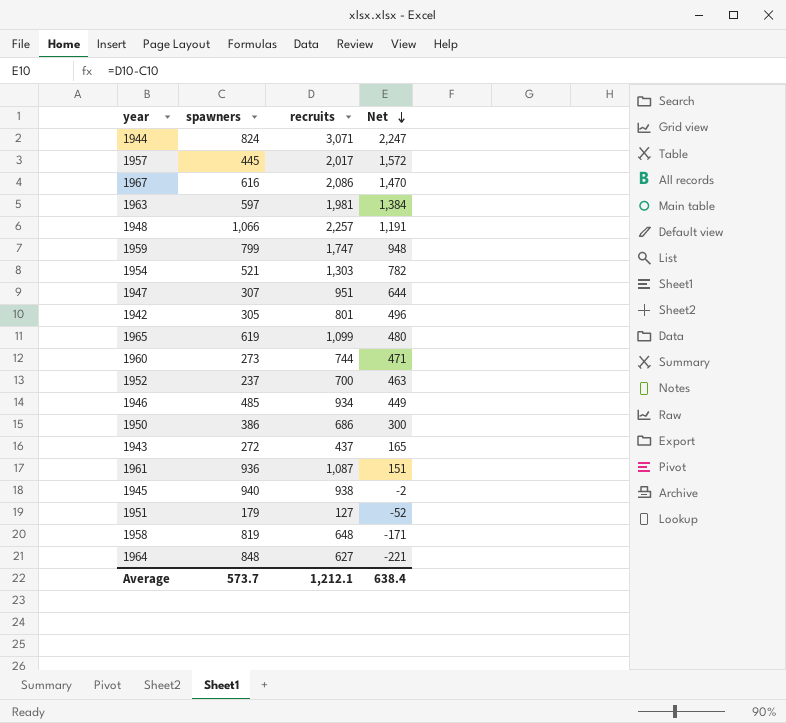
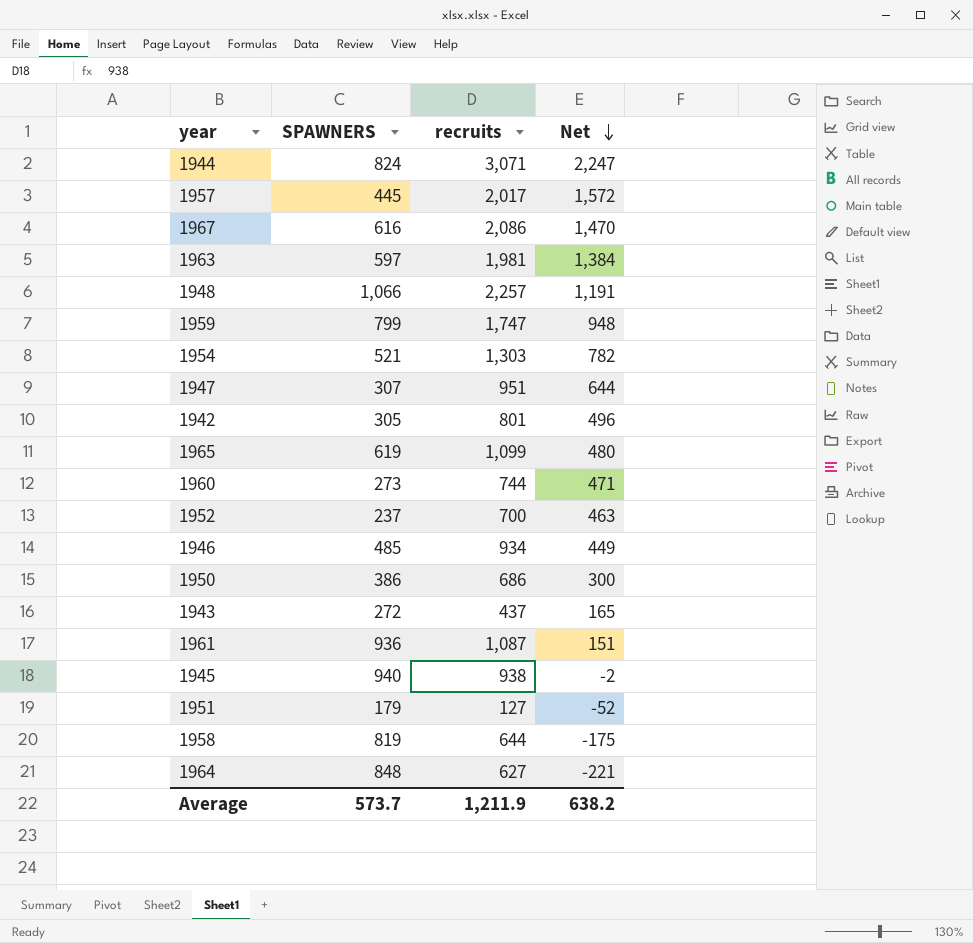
column name: spawners -> SPAWNERS
1958 | recruits: 648 -> 644
1958 | Net: -171 -> -175
Average | recruits: 1,212.1 -> 1,211.9
Average | Net: 638.4 -> 638.2

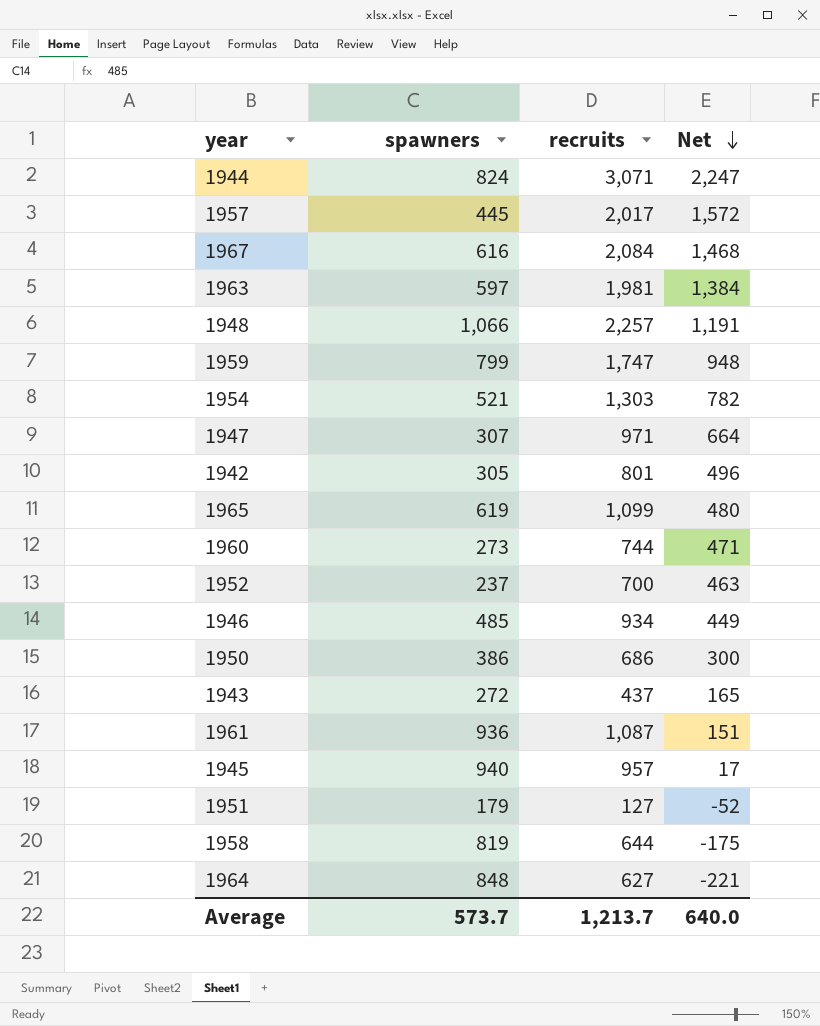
column name: SPAWNERS -> spawners
1967 | recruits: 2,086 -> 2,084
1967 | Net: 1,470 -> 1,468
1947 | recruits: 951 -> 971
1947 | Net: 644 -> 664
1945 | recruits: 938 -> 957
1945 | Net: -2 -> 17
Average | recruits: 1,211.9 -> 1,213.7
Average | Net: 638.2 -> 640.0

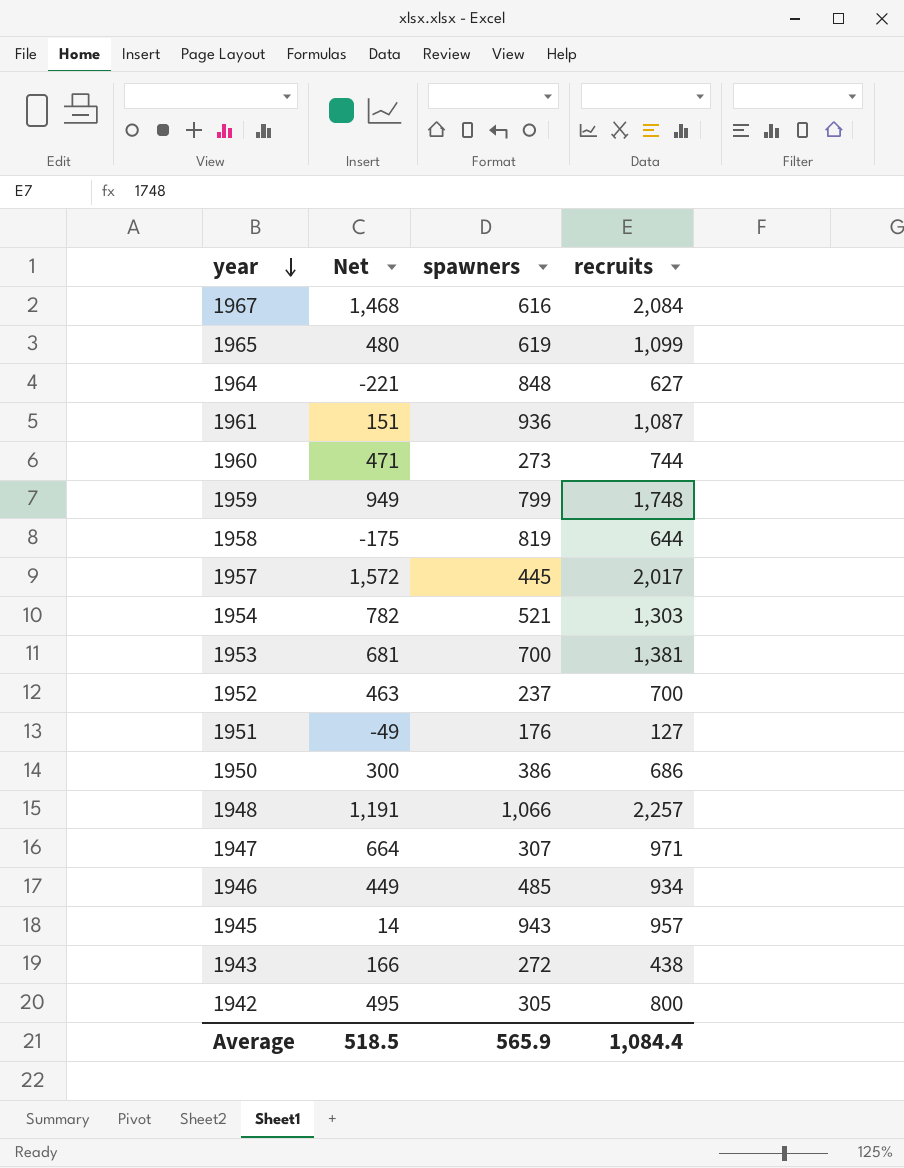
row order: Net descending -> year descending
column Net | position: 4 -> 2
row 1944: 824 | 3,071 | 2,247 -> none
row 1963: 597 | 1,981 | 1,384 -> none
1959 | Net: 948 -> 949
1959 | recruits: 1,747 -> 1,748
row 1953: none -> 681 | 700 | 1,381
1951 | Net: -52 -> -49
1951 | spawners: 179 -> 176
1945 | Net: 17 -> 14
1945 | spawners: 940 -> 943
1943 | Net: 165 -> 166
1943 | recruits: 437 -> 438
1942 | Net: 496 -> 495
1942 | recruits: 801 -> 800
Average | Net: 640.0 -> 518.5
Average | spawners: 573.7 -> 565.9
Average | recruits: 1,213.7 -> 1,084.4

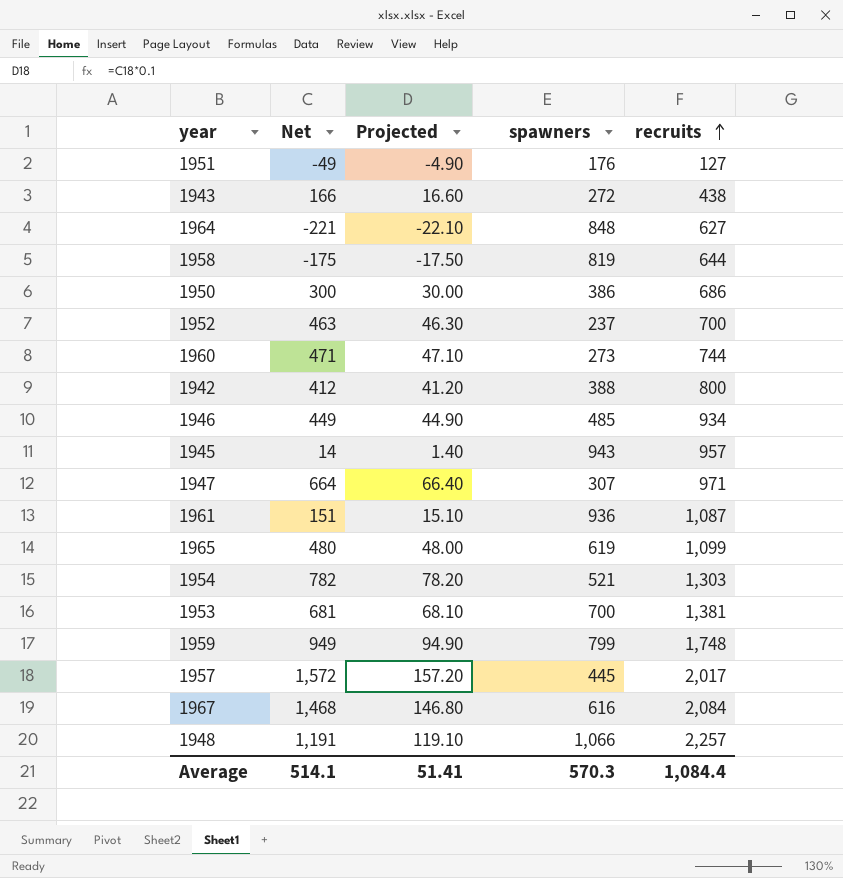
row order: year descending -> recruits ascending
column Projected | formula: none -> [Net] * 0.1
1942 | Net: 495 -> 412
1942 | spawners: 305 -> 388
Average | Net: 518.5 -> 514.1
Average | spawners: 565.9 -> 570.3

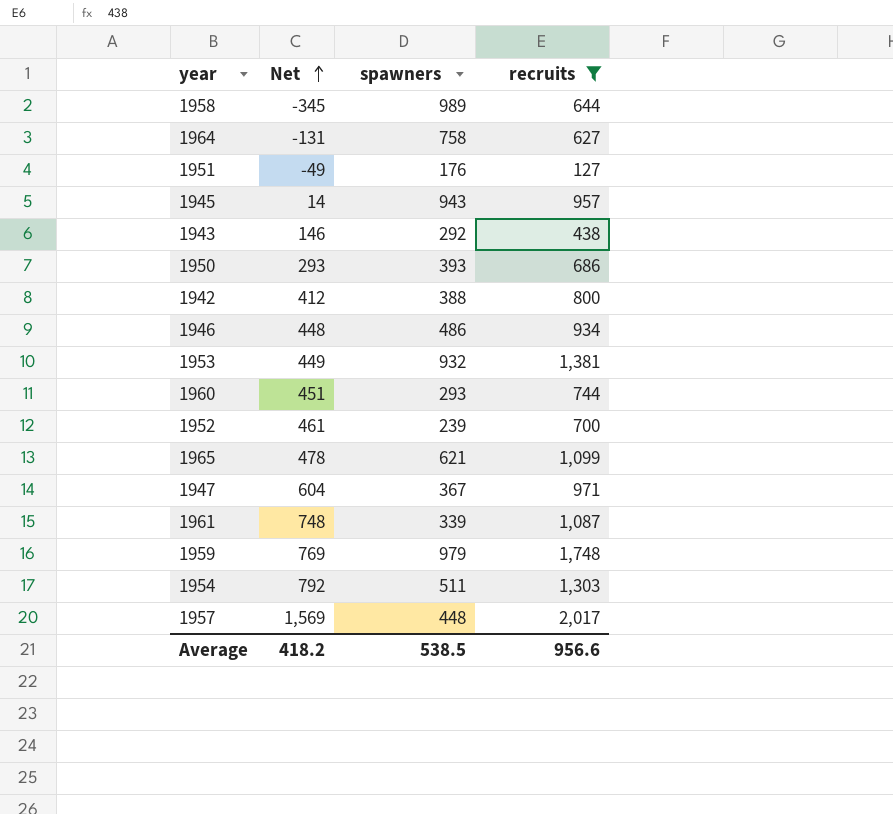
filter: none -> recruits <= 2,017
row order: recruits ascending -> Net ascending
column Projected | formula: [Net] * 0.1 -> none
1958 | Net: -175 -> -345
1958 | spawners: 819 -> 989
1964 | Net: -221 -> -131
1964 | spawners: 848 -> 758
1943 | Net: 166 -> 146
1943 | spawners: 272 -> 292
1950 | Net: 300 -> 293
1950 | spawners: 386 -> 393
1946 | Net: 449 -> 448
1946 | spawners: 485 -> 486
1953 | Net: 681 -> 449
1953 | spawners: 700 -> 932
1960 | Net: 471 -> 451
1960 | spawners: 273 -> 293
1952 | Net: 463 -> 461
1952 | spawners: 237 -> 239
1965 | Net: 480 -> 478
1965 | spawners: 619 -> 621
1947 | Net: 664 -> 604
1947 | spawners: 307 -> 367
1961 | Net: 151 -> 748
1961 | spawners: 936 -> 339
1959 | Net: 949 -> 769
1959 | spawners: 799 -> 979
1954 | Net: 782 -> 792
1954 | spawners: 521 -> 511
1957 | Net: 1,572 -> 1,569
1957 | spawners: 445 -> 448
Average | Net: 514.1 -> 418.2
Average | spawners: 570.3 -> 538.5
Average | recruits: 1,084.4 -> 956.6

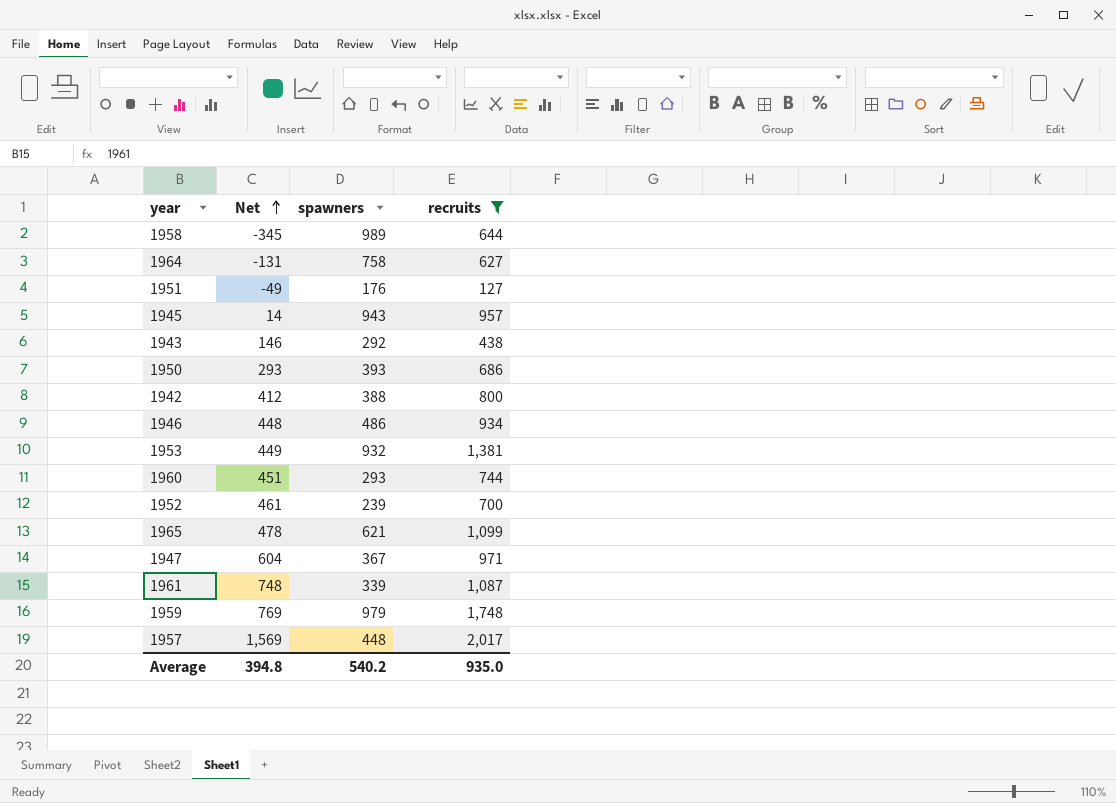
row 1954: 792 | 511 | 1,303 -> none
Average | Net: 418.2 -> 394.8
Average | spawners: 538.5 -> 540.2
Average | recruits: 956.6 -> 935.0

